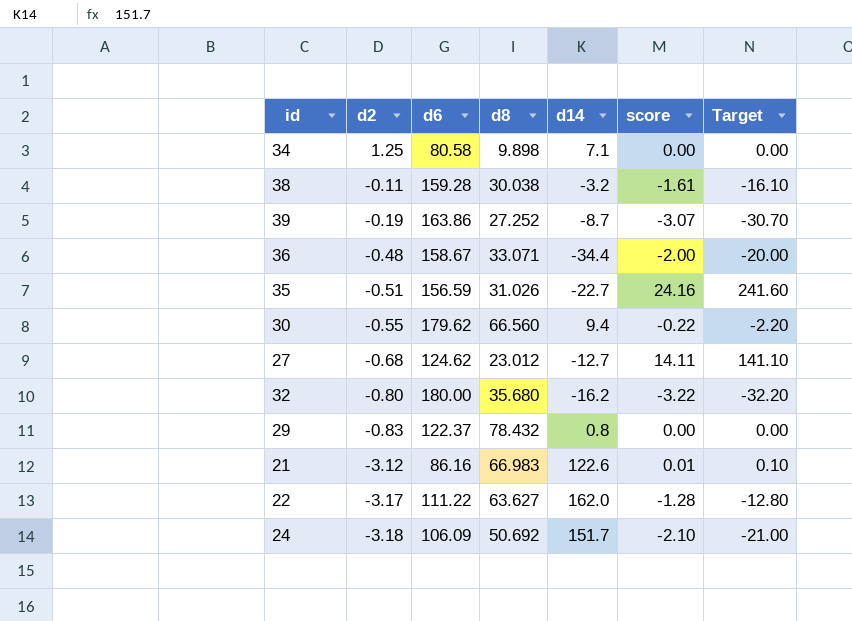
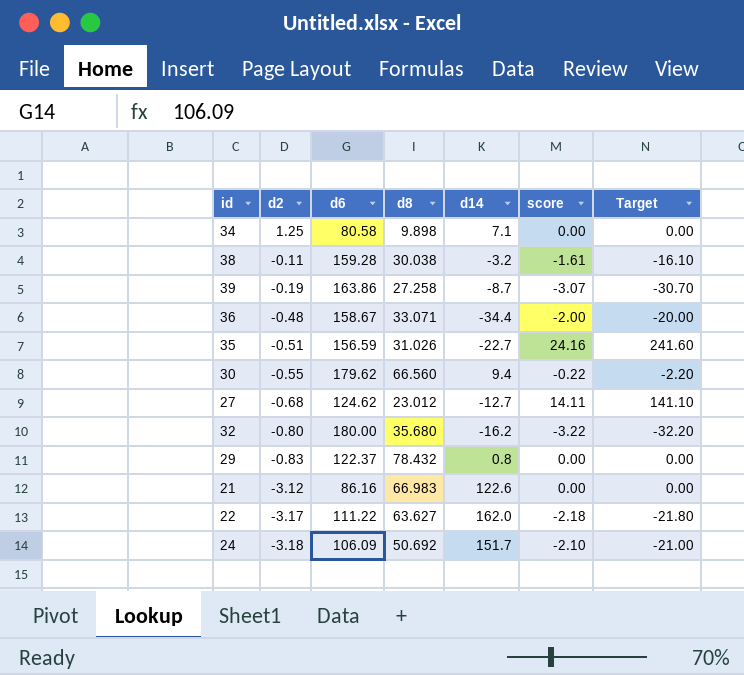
39 | d8: 27.252 -> 27.258
21 | score: 0.01 -> 0.00
21 | Target: 0.10 -> 0.00
22 | score: -1.28 -> -2.18
22 | Target: -12.80 -> -21.80

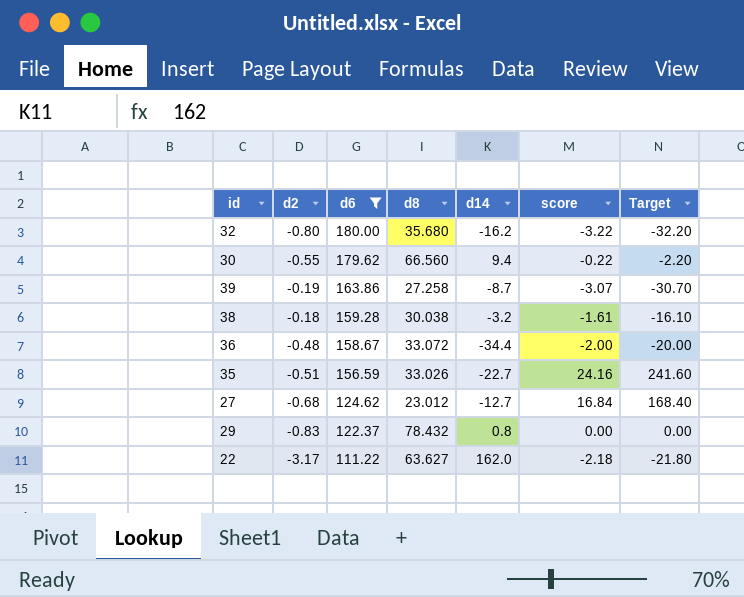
filter: none -> d6 >= 111.22
row order: d2 descending -> d6 descending
38 | d2: -0.11 -> -0.18
36 | d8: 33.071 -> 33.072
35 | d8: 31.026 -> 33.026
27 | score: 14.11 -> 16.84
27 | Target: 141.10 -> 168.40

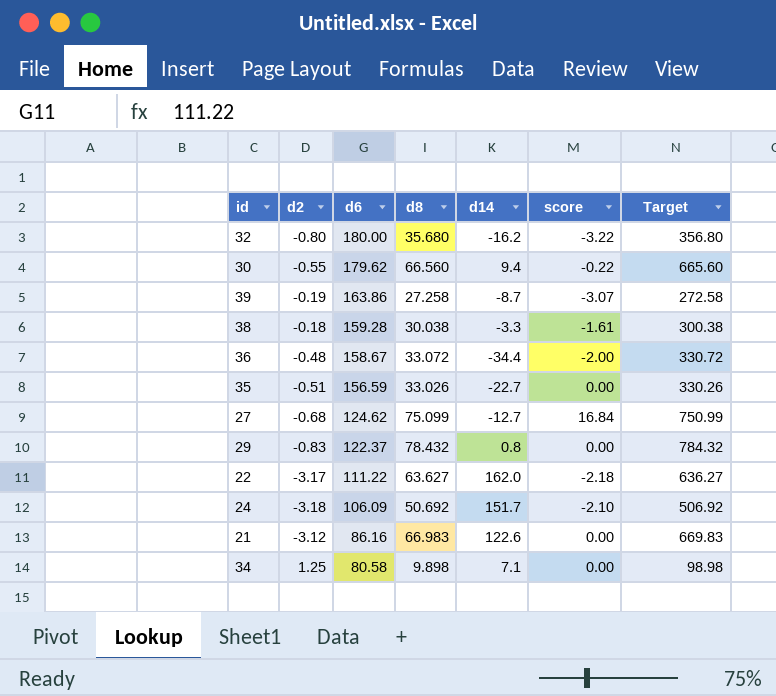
filter: d6 >= 111.22 -> none
column Target | formula: [score] * 10 -> [d8] * 10
38 | d14: -3.2 -> -3.3
35 | score: 24.16 -> 0.00
27 | d8: 23.012 -> 75.099

